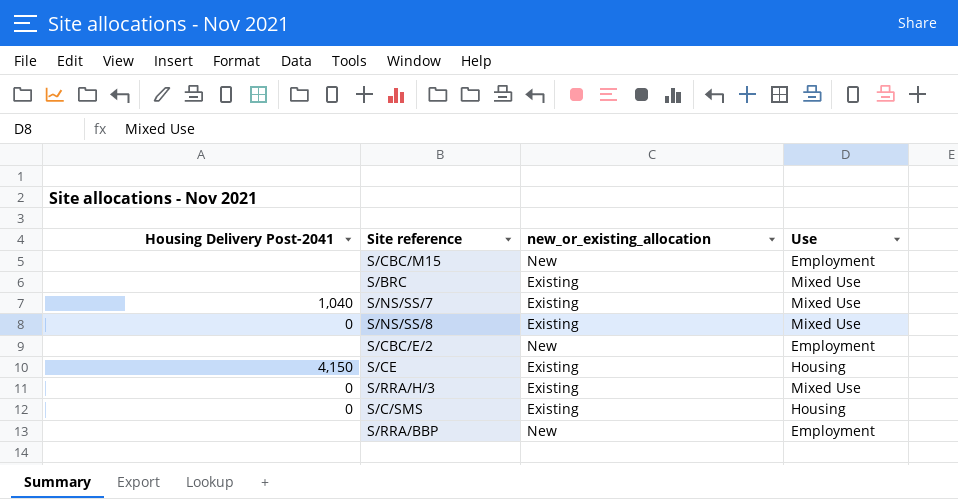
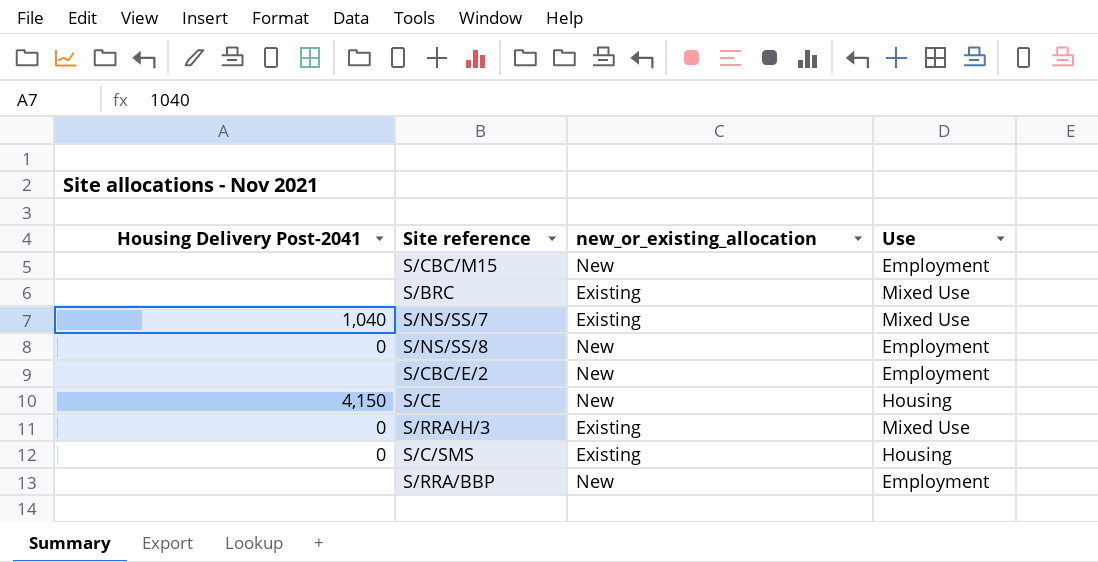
S/NS/SS/8 | new_or_existing_allocation: Existing -> New
S/NS/SS/8 | Use: Mixed Use -> Employment
S/CE | new_or_existing_allocation: Existing -> New

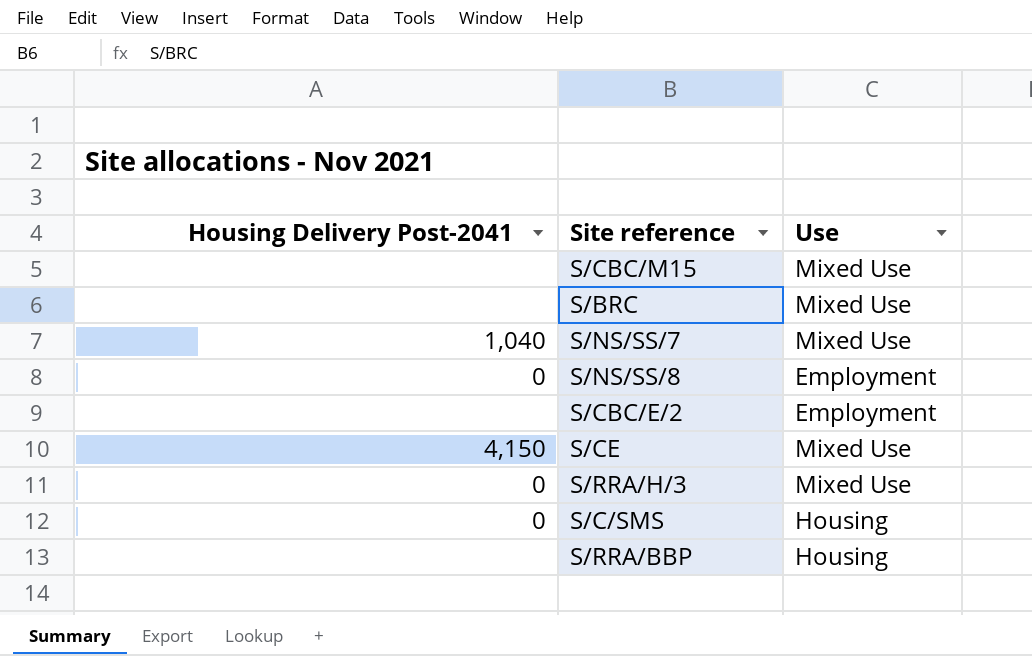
column new_or_existing_allocation | position: 3 -> none
S/CBC/M15 | Use: Employment -> Mixed Use
S/CE | Use: Housing -> Mixed Use
S/RRA/BBP | Use: Employment -> Housing

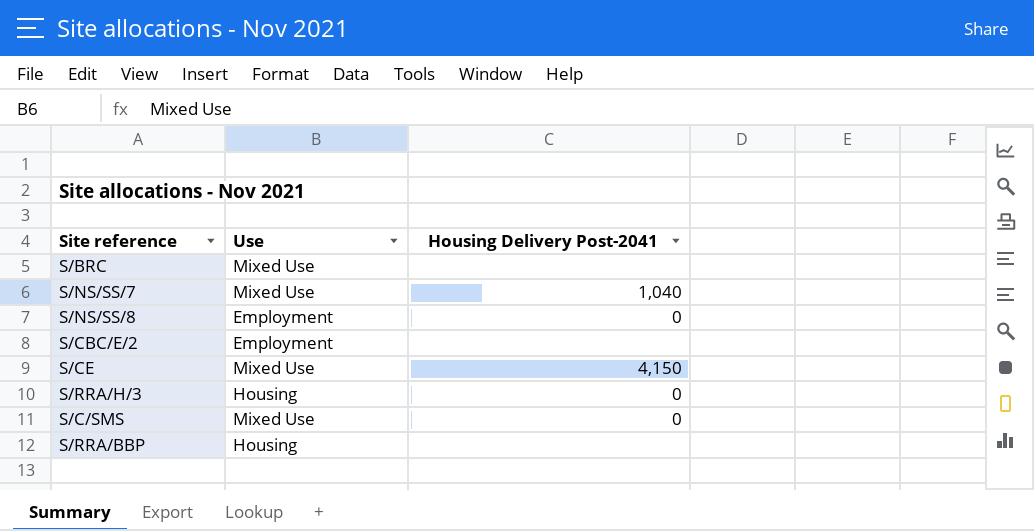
column Housing Delivery Post-2041 | position: 1 -> 3
row S/CBC/M15: none | Mixed Use -> none
S/RRA/H/3 | Use: Mixed Use -> Housing
S/C/SMS | Use: Housing -> Mixed Use

